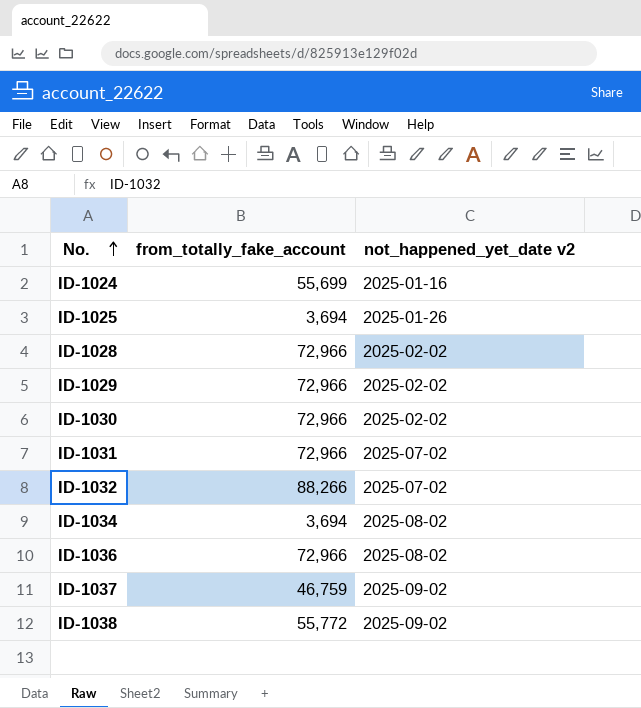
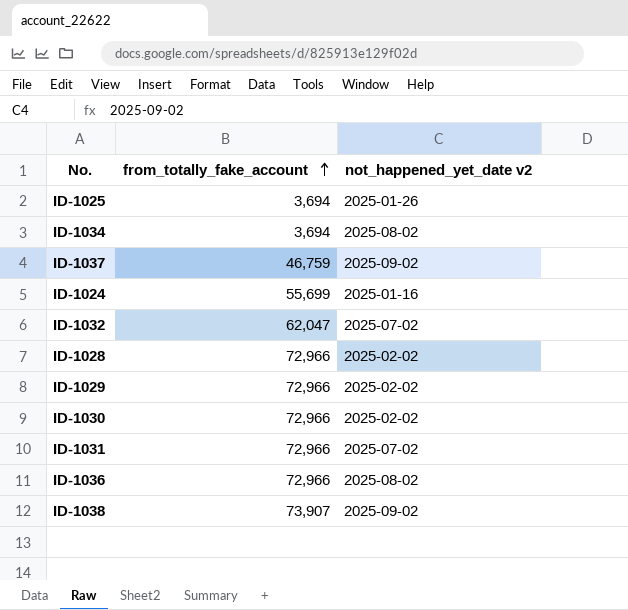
row order: No. ascending -> from_totally_fake_account ascending
ID-1032 | from_totally_fake_account: 88,266 -> 62,047
ID-1038 | from_totally_fake_account: 55,772 -> 73,907

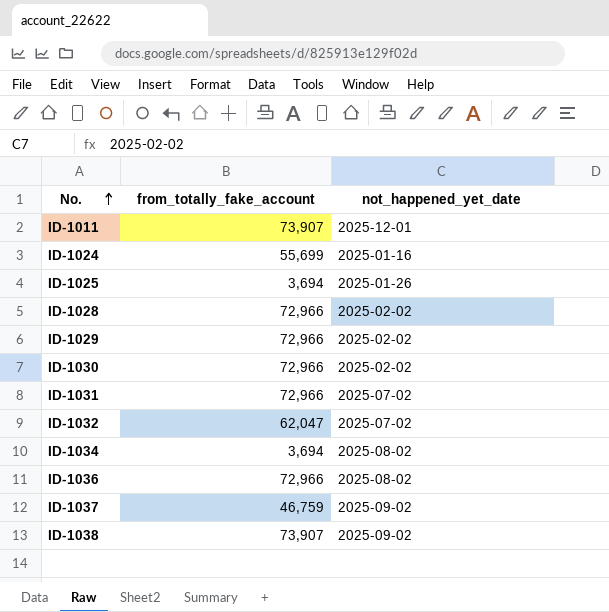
row order: from_totally_fake_account ascending -> No. ascending
column name: not_happened_yet_date v2 -> not_happened_yet_date
row ID-1011: none -> 73,907 | 2025-12-01

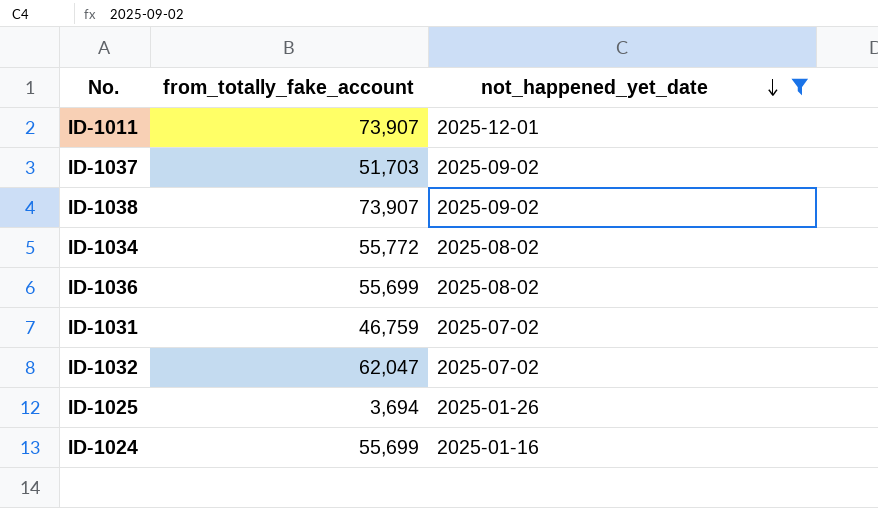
filter: none -> not_happened_yet_date != 2025-02-02
row order: No. ascending -> not_happened_yet_date descending
ID-1037 | from_totally_fake_account: 46,759 -> 51,703
ID-1034 | from_totally_fake_account: 3,694 -> 55,772
ID-1036 | from_totally_fake_account: 72,966 -> 55,699
ID-1031 | from_totally_fake_account: 72,966 -> 46,759

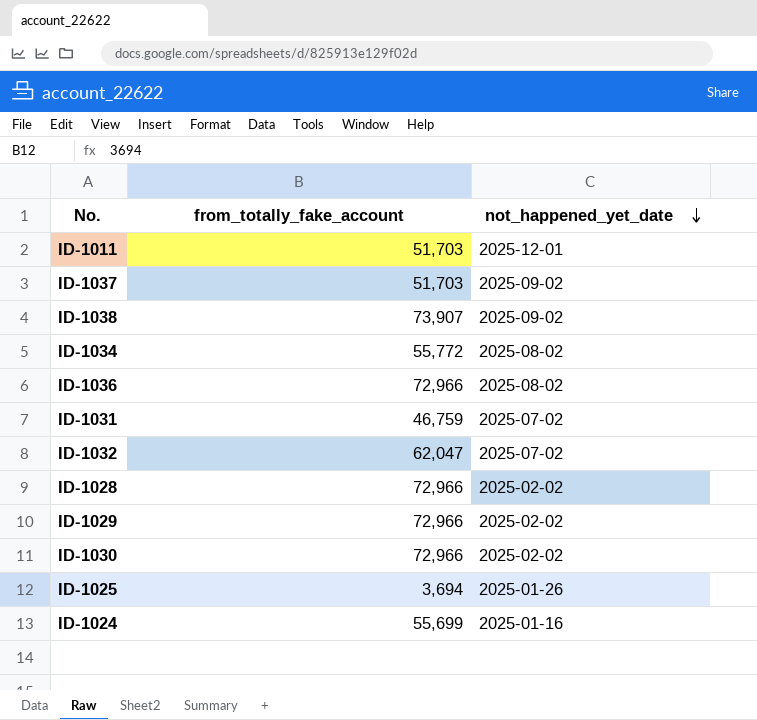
filter: not_happened_yet_date != 2025-02-02 -> none
ID-1011 | from_totally_fake_account: 73,907 -> 51,703
ID-1036 | from_totally_fake_account: 55,699 -> 72,966

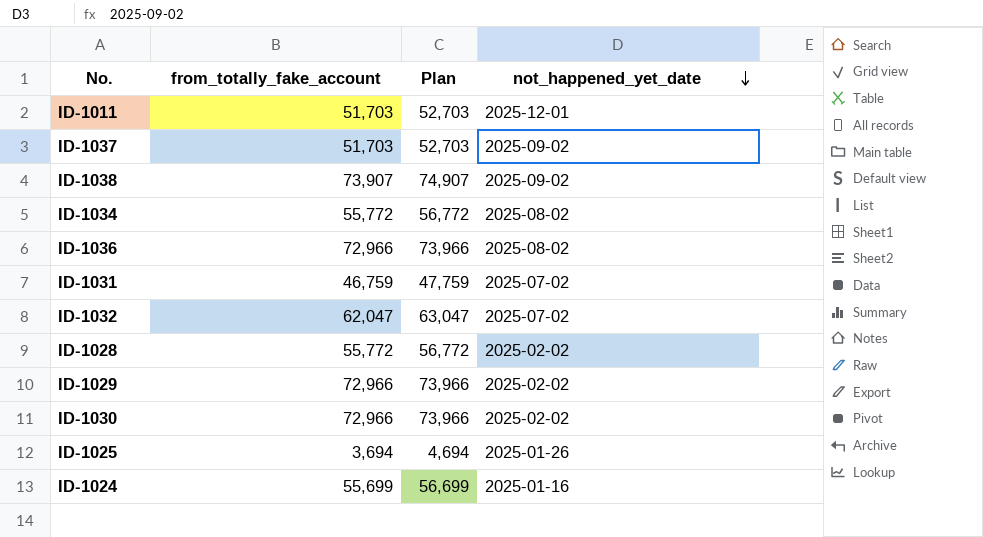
column Plan | formula: none -> [from_totally_fake_account] + 1000
ID-1028 | from_totally_fake_account: 72,966 -> 55,772

